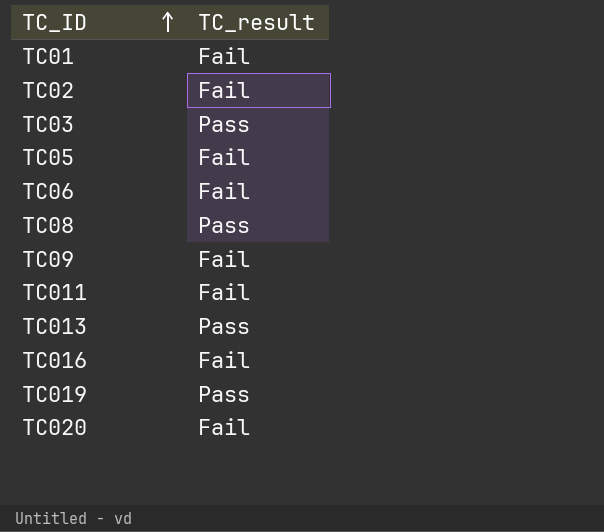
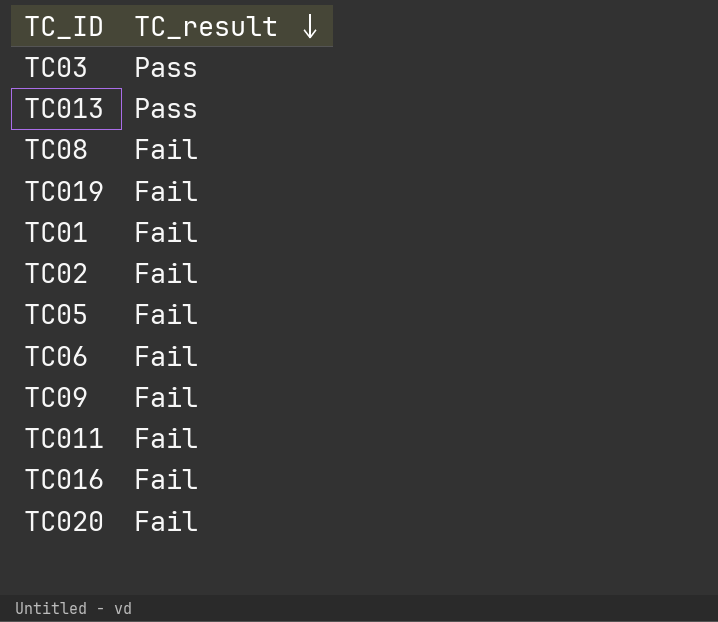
row order: TC_ID ascending -> TC_result descending
TC08 | TC_result: Pass -> Fail
TC019 | TC_result: Pass -> Fail

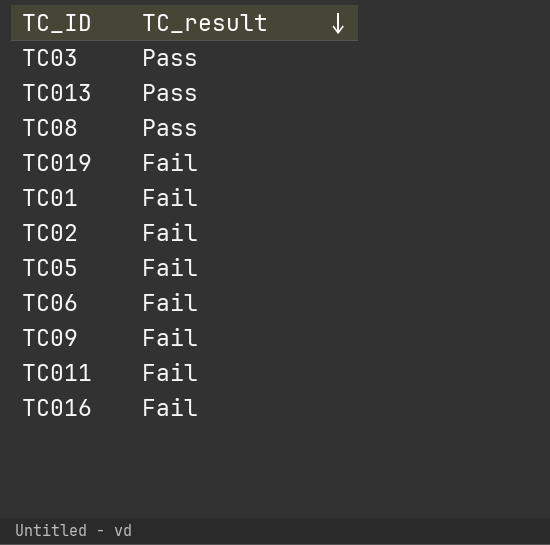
row TC020: Fail -> none
TC08 | TC_result: Fail -> Pass

